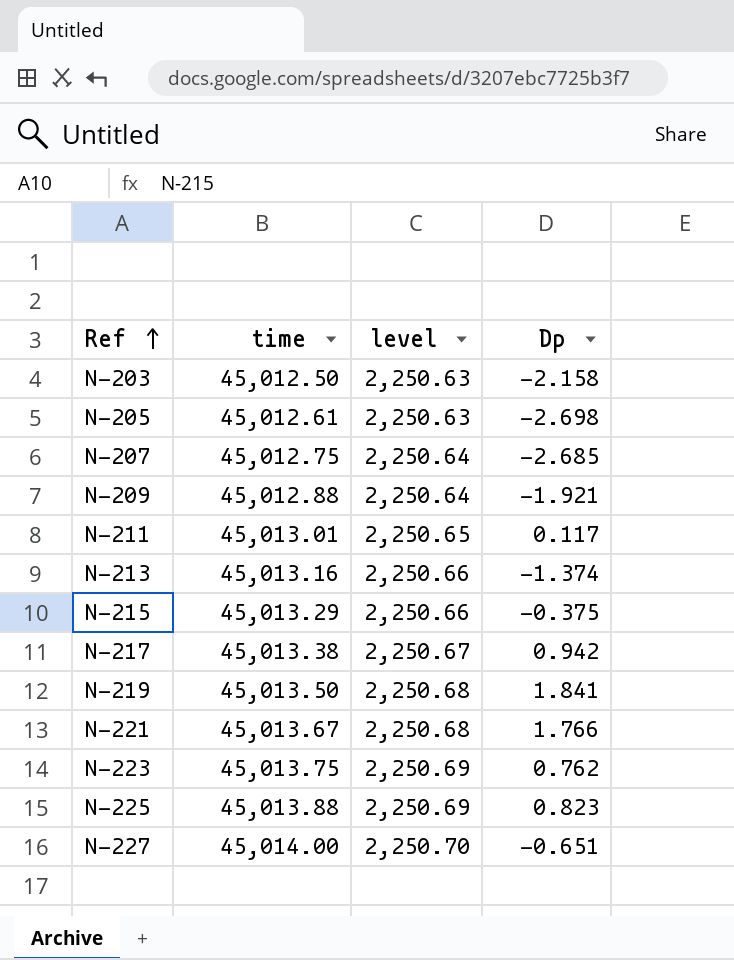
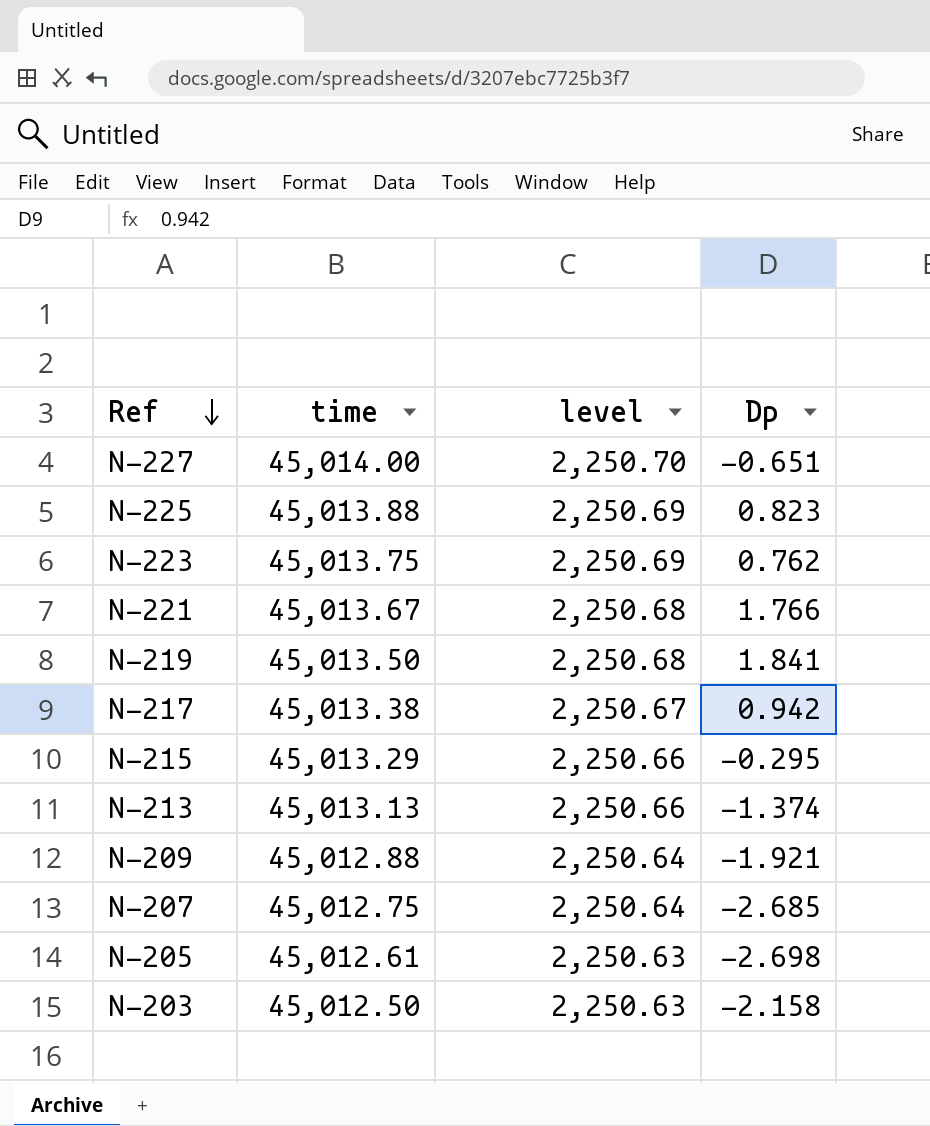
row order: Ref ascending -> Ref descending
row N-211: 45,013.01 | 2,250.65 | 0.117 -> none
N-215 | Dp: -0.375 -> -0.295
N-213 | time: 45,013.16 -> 45,013.13

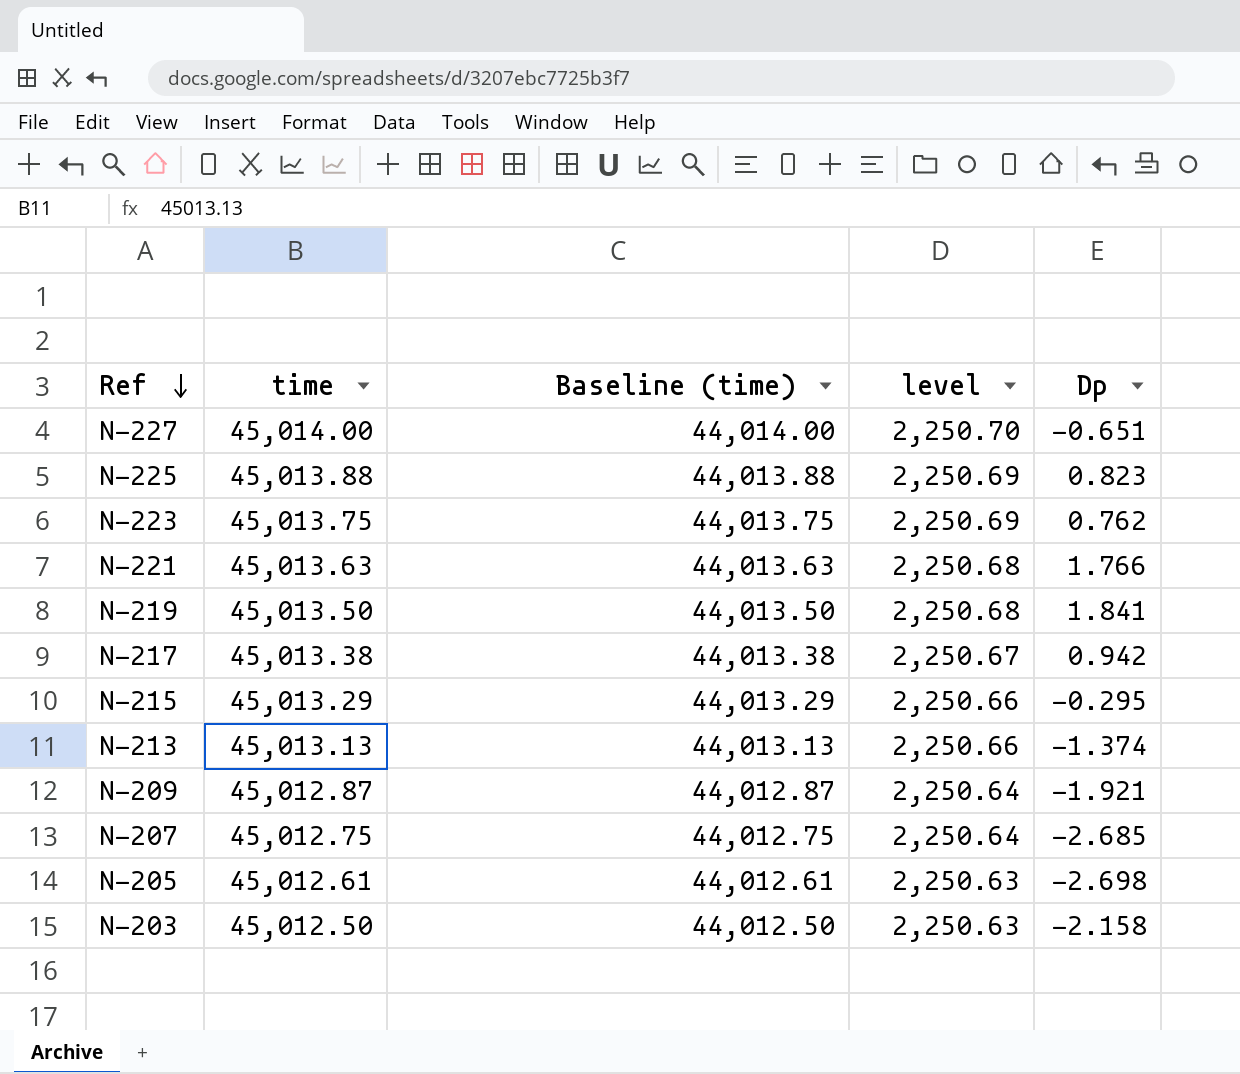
column Baseline (time) | formula: none -> [time] - 1000
N-221 | time: 45,013.67 -> 45,013.63
N-209 | time: 45,012.88 -> 45,012.87

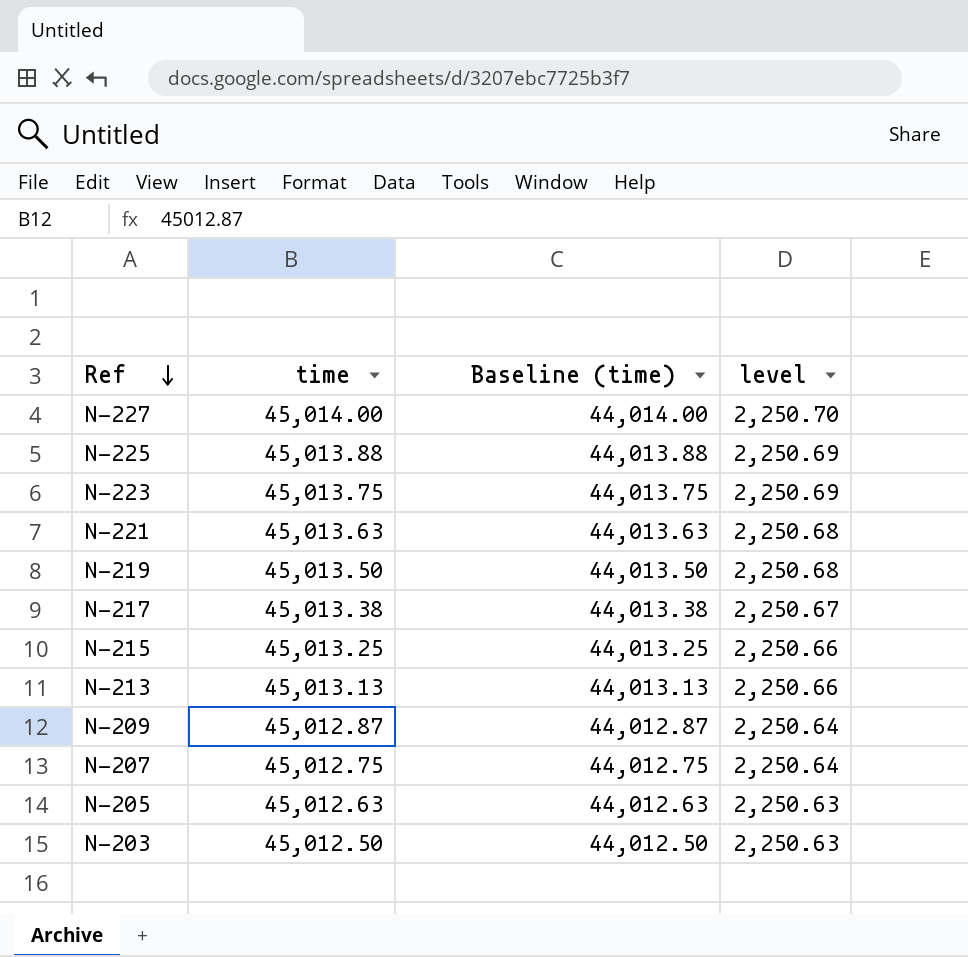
column Dp | position: 5 -> none
N-215 | time: 45,013.29 -> 45,013.25
N-215 | Baseline (time): 44,013.29 -> 44,013.25
N-205 | time: 45,012.61 -> 45,012.63
N-205 | Baseline (time): 44,012.61 -> 44,012.63

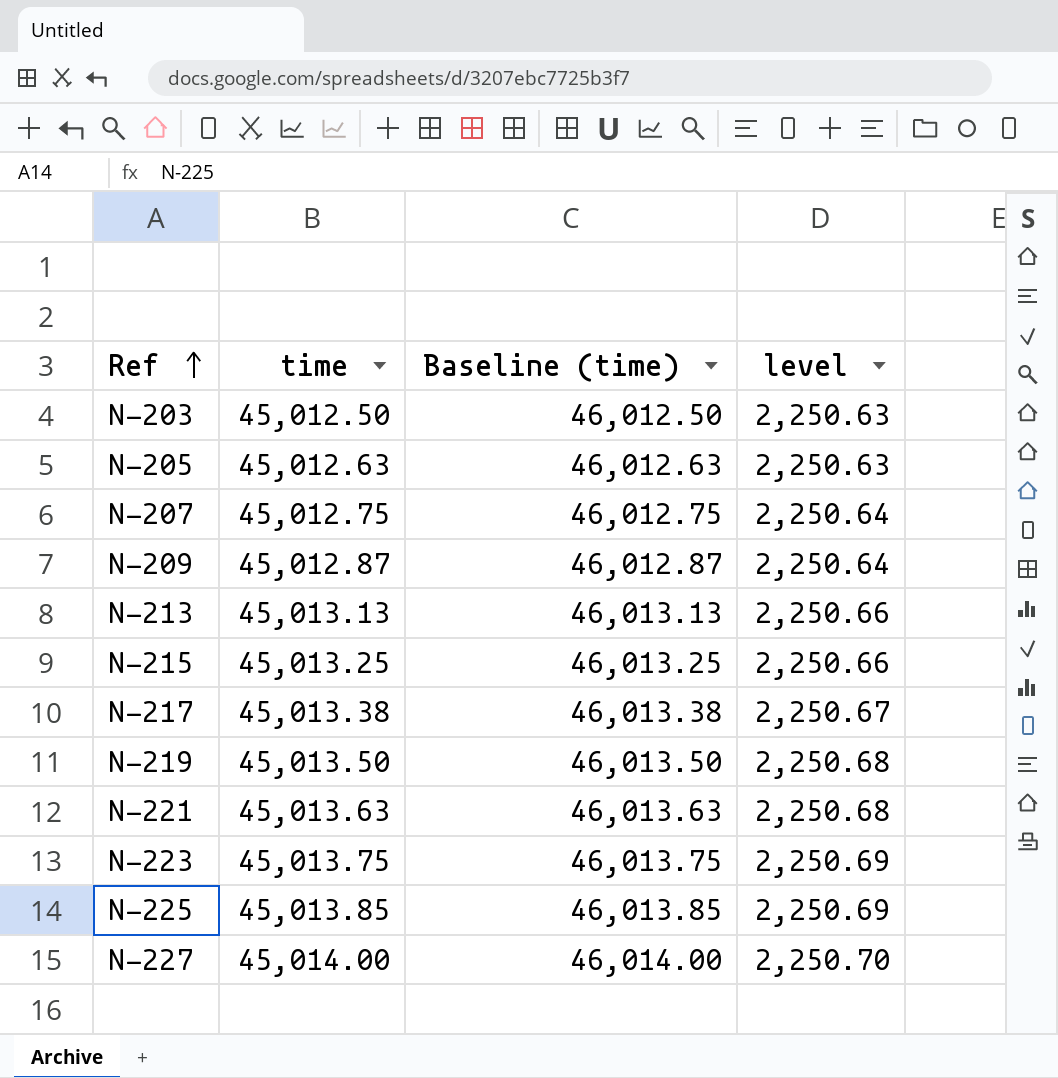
row order: Ref descending -> Ref ascending
column Baseline (time) | formula: [time] - 1000 -> [time] + 1000
N-225 | time: 45,013.88 -> 45,013.85

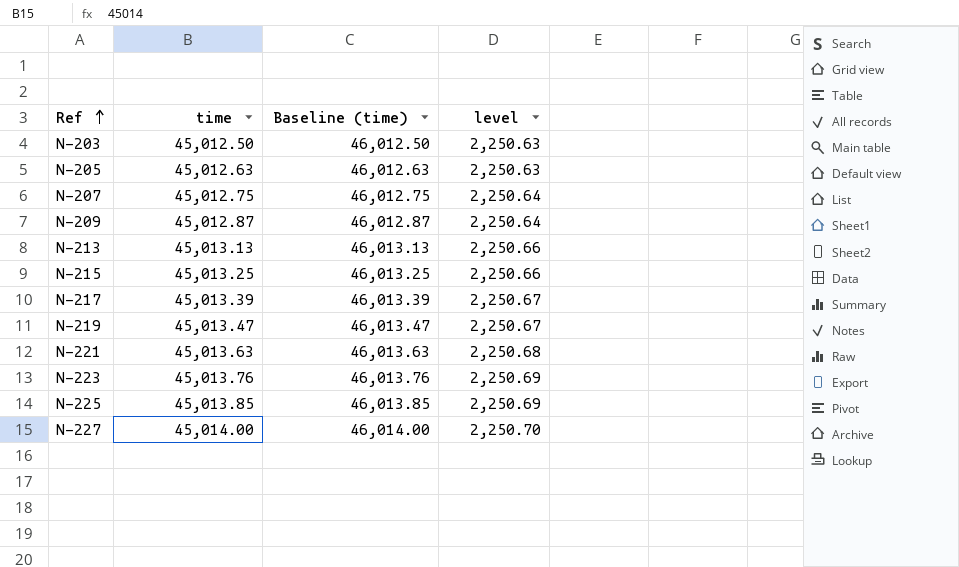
N-217 | time: 45,013.38 -> 45,013.39
N-217 | Baseline (time): 46,013.38 -> 46,013.39
N-219 | time: 45,013.50 -> 45,013.47
N-219 | Baseline (time): 46,013.50 -> 46,013.47
N-219 | level: 2,250.68 -> 2,250.67
N-223 | time: 45,013.75 -> 45,013.76
N-223 | Baseline (time): 46,013.75 -> 46,013.76

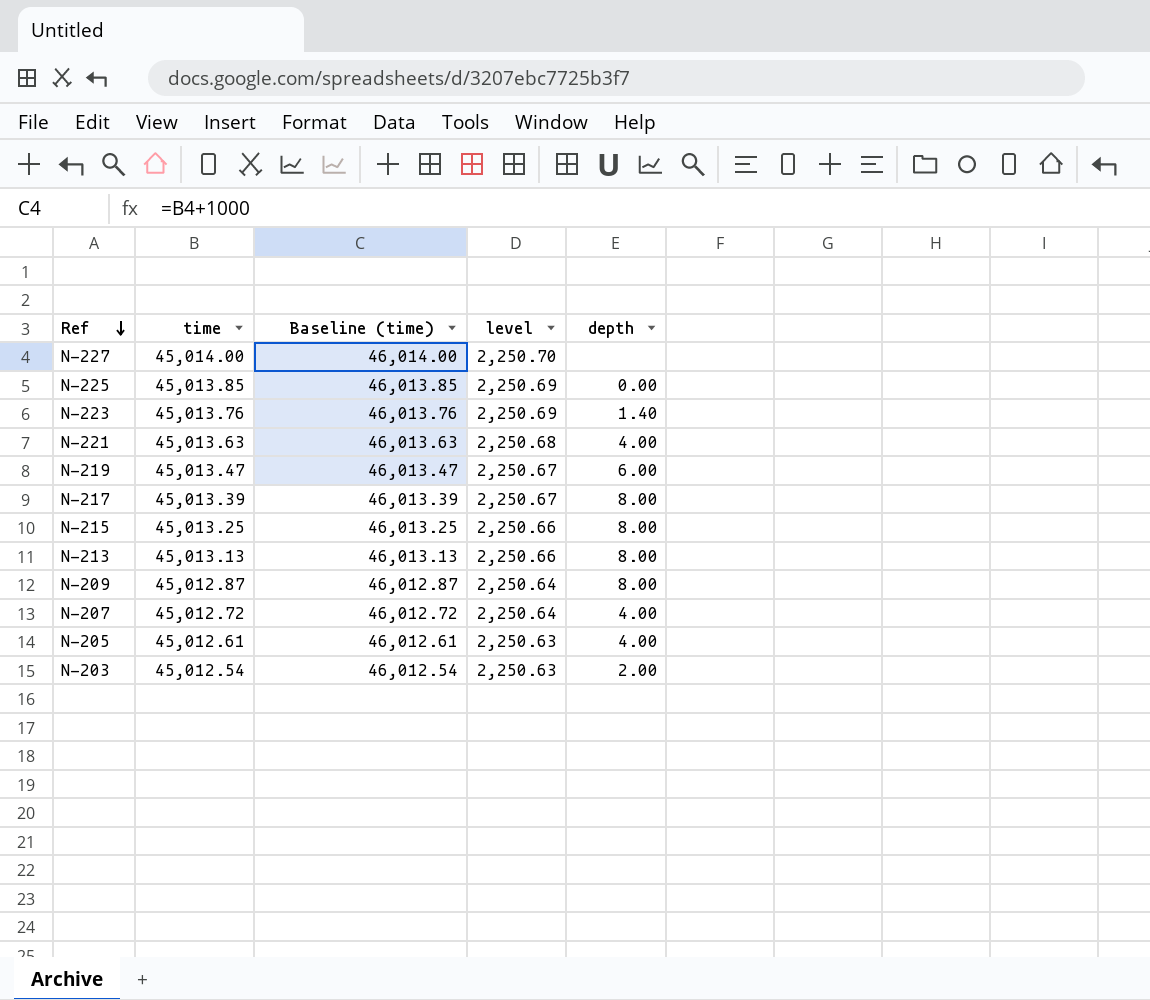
row order: Ref ascending -> Ref descending
column depth | position: none -> 5
N-207 | time: 45,012.75 -> 45,012.72
N-207 | Baseline (time): 46,012.75 -> 46,012.72
N-205 | time: 45,012.63 -> 45,012.61
N-205 | Baseline (time): 46,012.63 -> 46,012.61
N-203 | time: 45,012.50 -> 45,012.54
N-203 | Baseline (time): 46,012.50 -> 46,012.54

